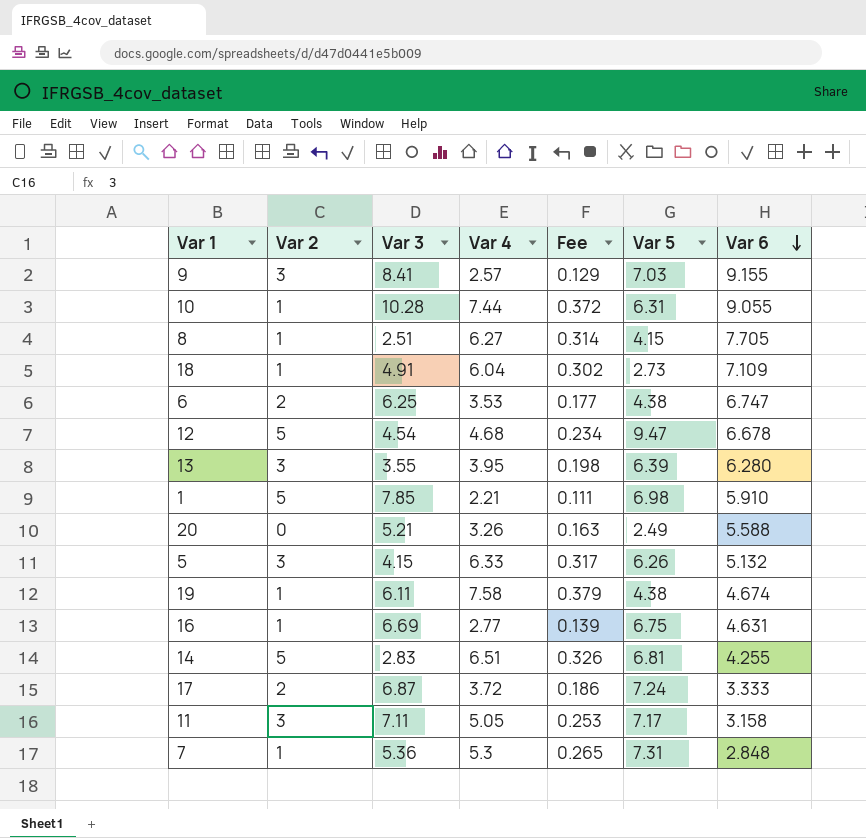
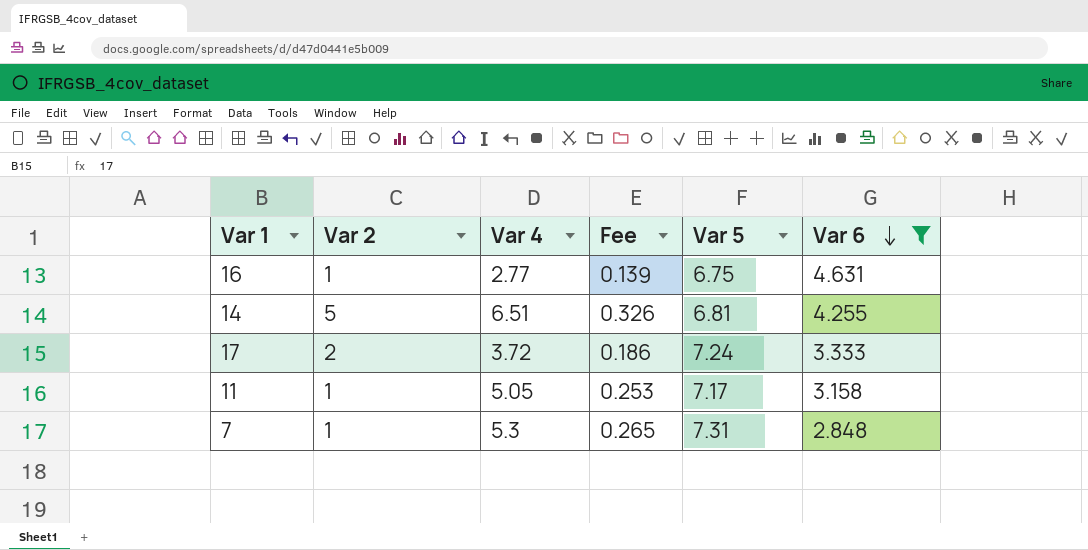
filter: none -> Var 6 <= 4.631
column Var 3 | position: 3 -> none
11 | Var 2: 3 -> 1

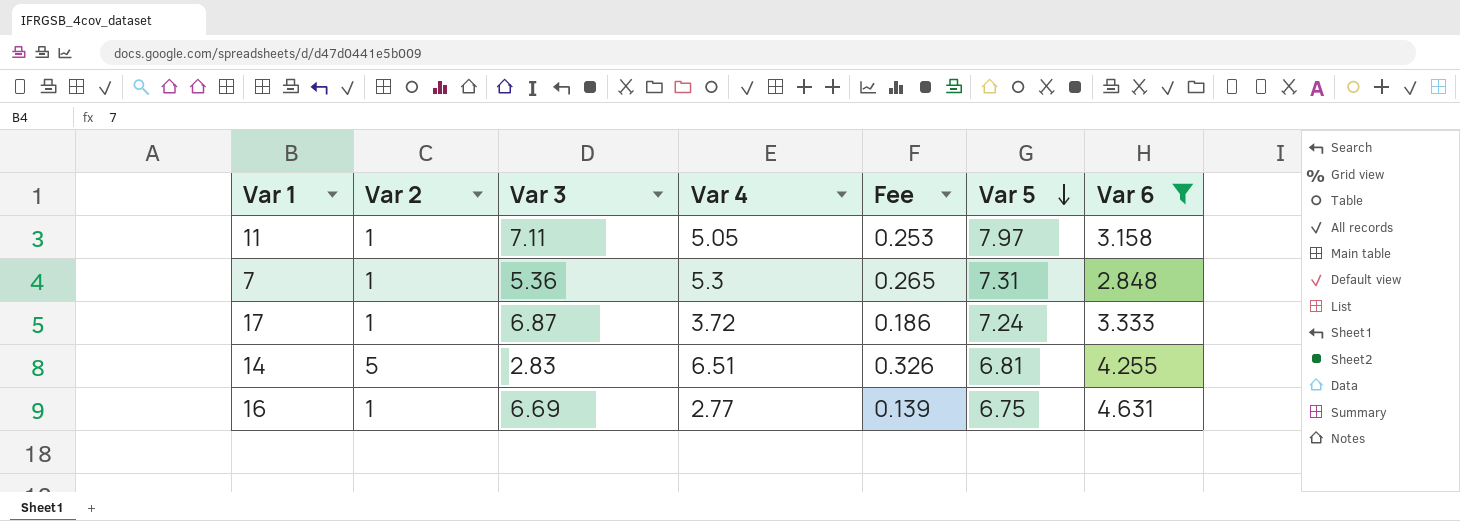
row order: Var 6 descending -> Var 5 descending
column Var 3 | position: none -> 3
11 | Var 5: 7.17 -> 7.97
17 | Var 2: 2 -> 1

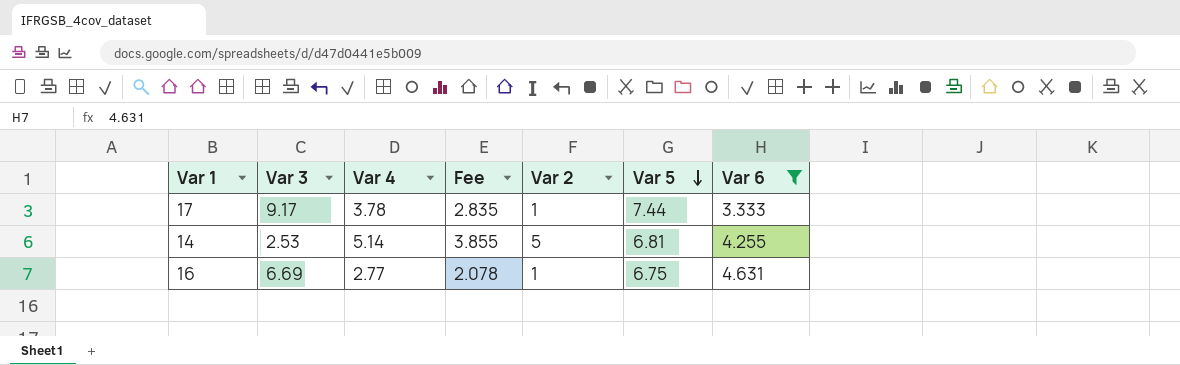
column Fee | formula: [Var 4] * 0.05 -> [Var 4] * 0.75
column Var 2 | position: 2 -> 5
row 11: 1 | 7.11 | 5.05 | 0.253 | 7.97 | 3.158 -> none
row 7: 1 | 5.36 | 5.3 | 0.265 | 7.31 | 2.848 -> none
17 | Var 3: 6.87 -> 9.17
17 | Var 4: 3.72 -> 3.78
17 | Var 5: 7.24 -> 7.44
14 | Var 3: 2.83 -> 2.53
14 | Var 4: 6.51 -> 5.14

